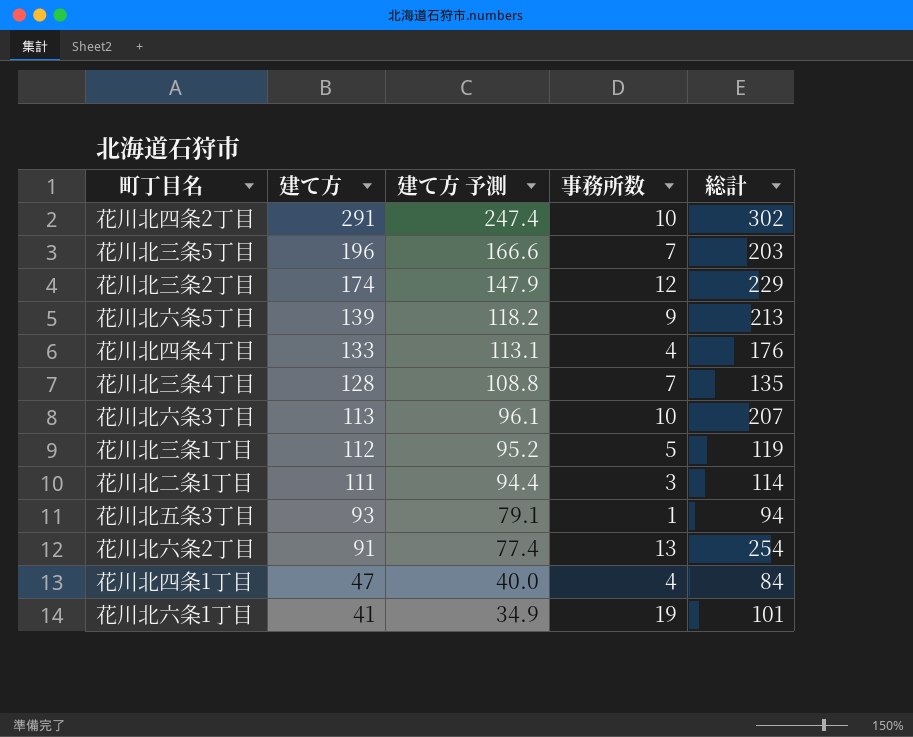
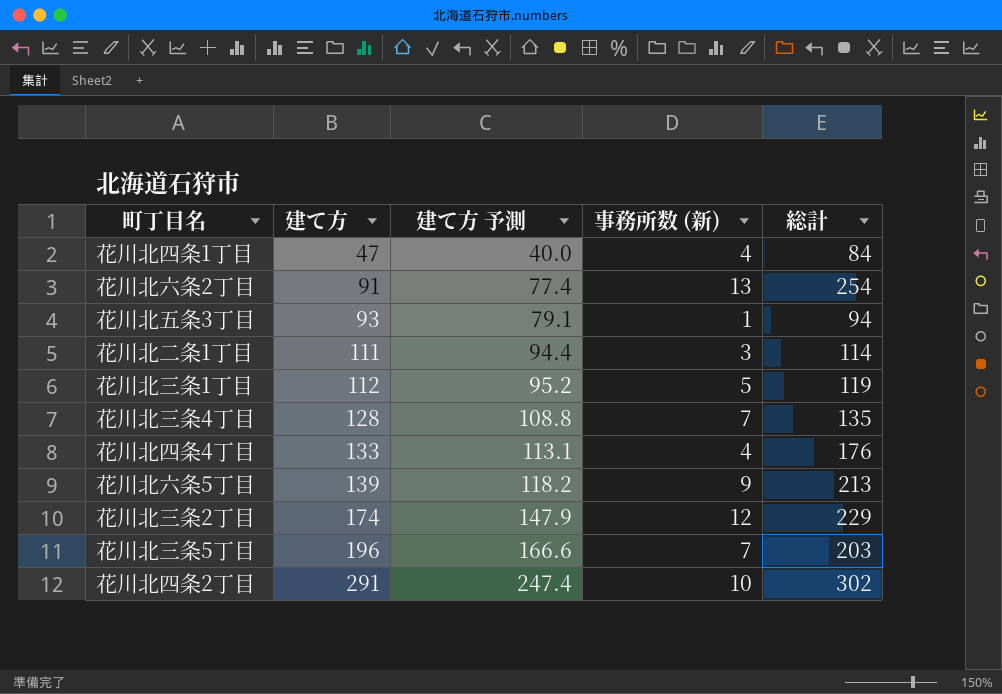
row order: 建て方 descending -> 建て方 ascending
column name: 事務所数 -> 事務所数 (新)
row 花川北六条3丁目: 113 | 96.1 | 10 | 207 -> none
row 花川北六条1丁目: 41 | 34.9 | 19 | 101 -> none

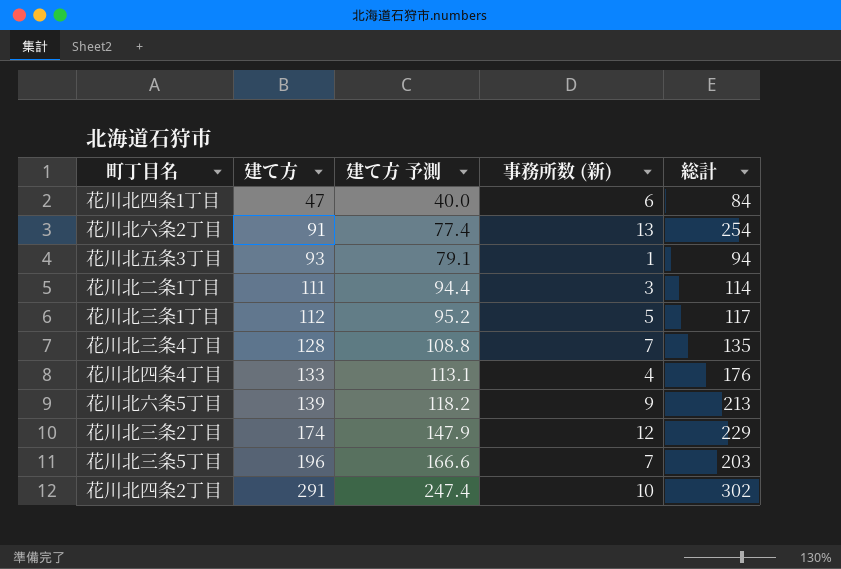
花川北四条1丁目 | 事務所数 (新): 4 -> 6
花川北三条1丁目 | 総計: 119 -> 117

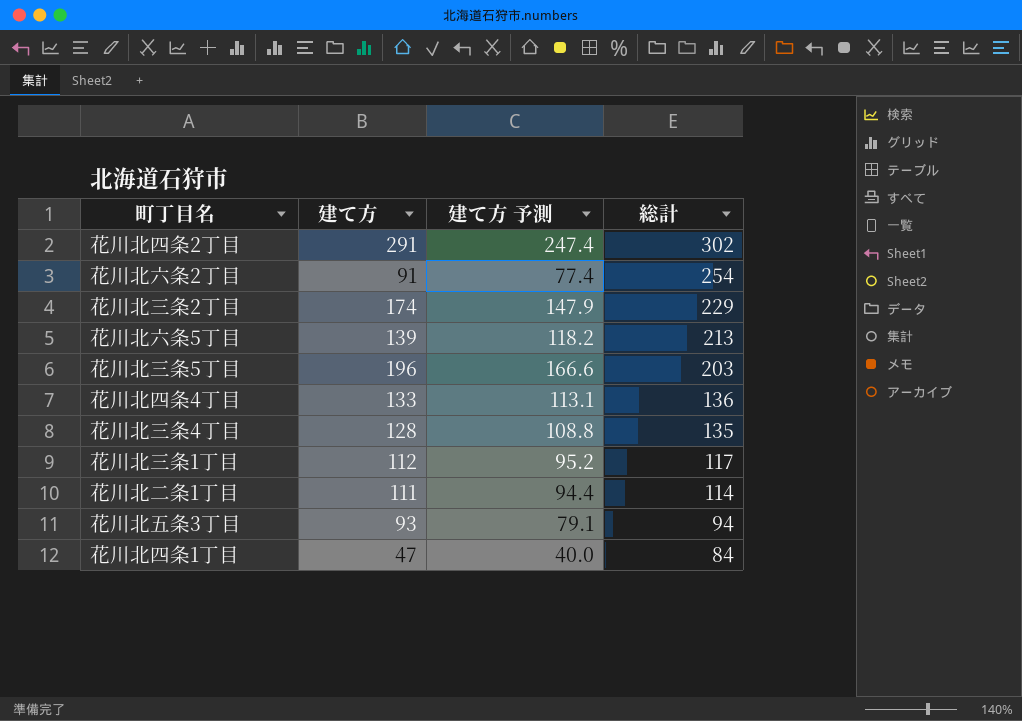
row order: 建て方 ascending -> 総計 descending
column 事務所数 (新) | position: 4 -> none
花川北四条4丁目 | 総計: 176 -> 136

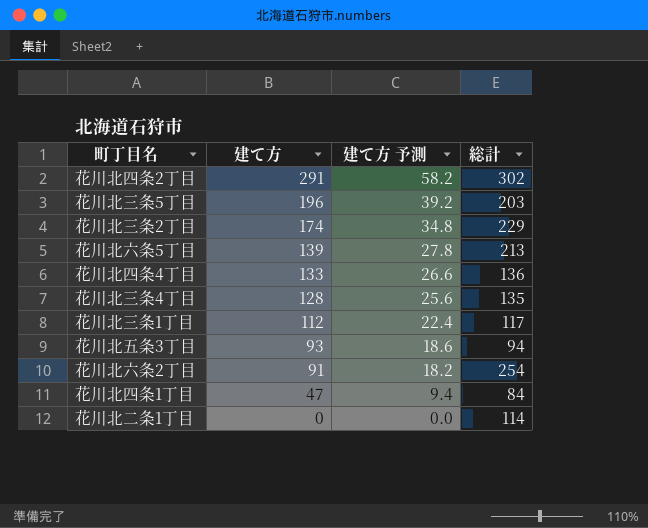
row order: 総計 descending -> 建て方 descending
column 建て方 予測 | formula: [建て方] * 0.85 -> [建て方] * 0.2
花川北二条1丁目 | 建て方: 111 -> 0

